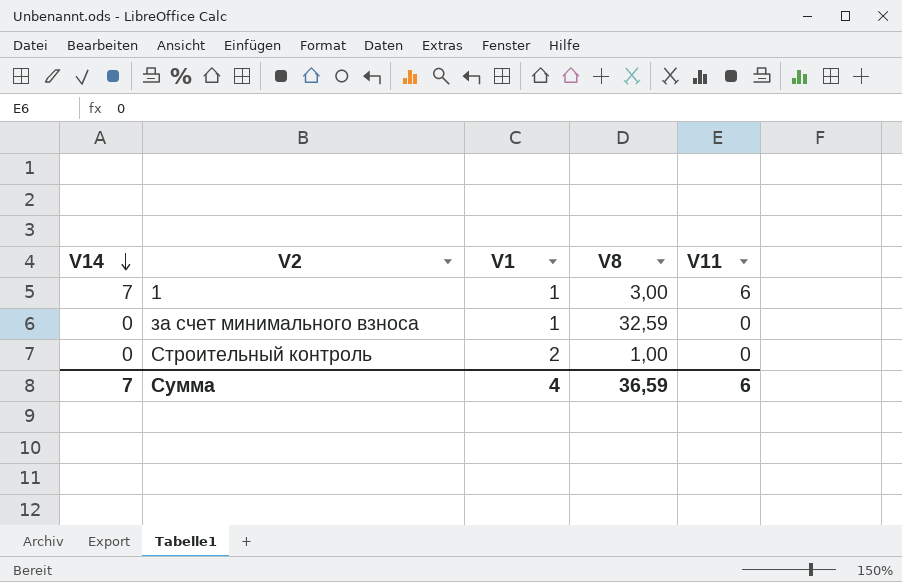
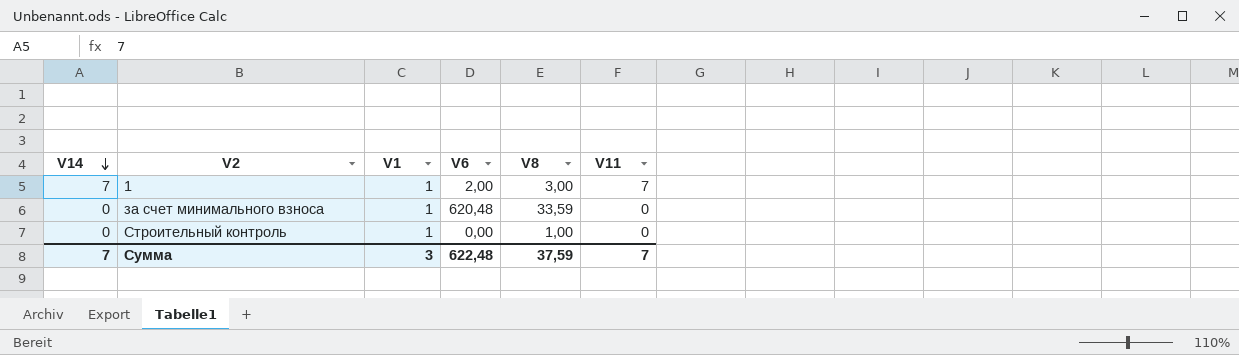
column V6 | position: none -> 4
1 | V11: 6 -> 7
за счет минимального взноса | V8: 32,59 -> 33,59
Строительный контроль | V1: 2 -> 1
Сумма | V1: 4 -> 3
Сумма | V8: 36,59 -> 37,59
Сумма | V11: 6 -> 7

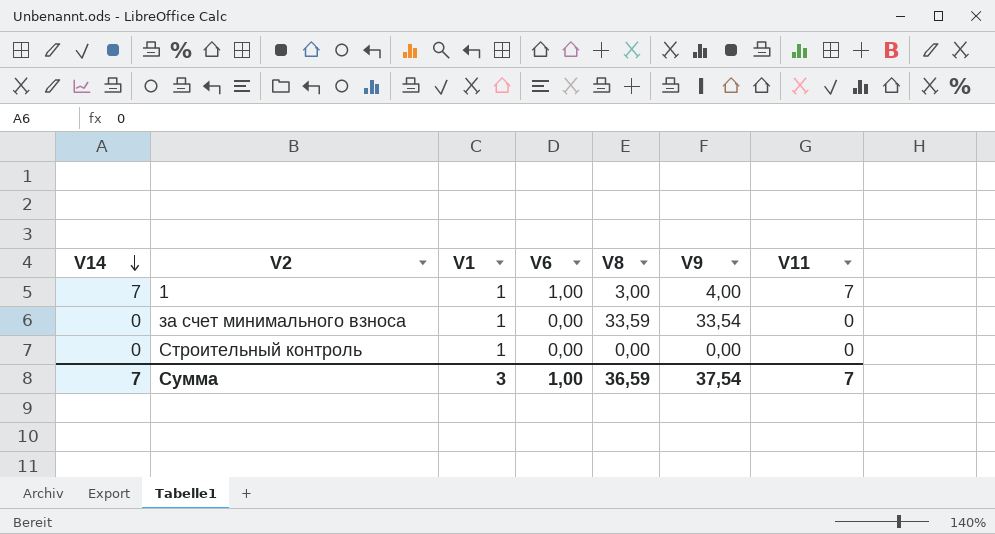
column V9 | position: none -> 6
1 | V6: 2,00 -> 1,00
за счет минимального взноса | V6: 620,48 -> 0,00
Строительный контроль | V8: 1,00 -> 0,00
Сумма | V6: 622,48 -> 1,00
Сумма | V8: 37,59 -> 36,59

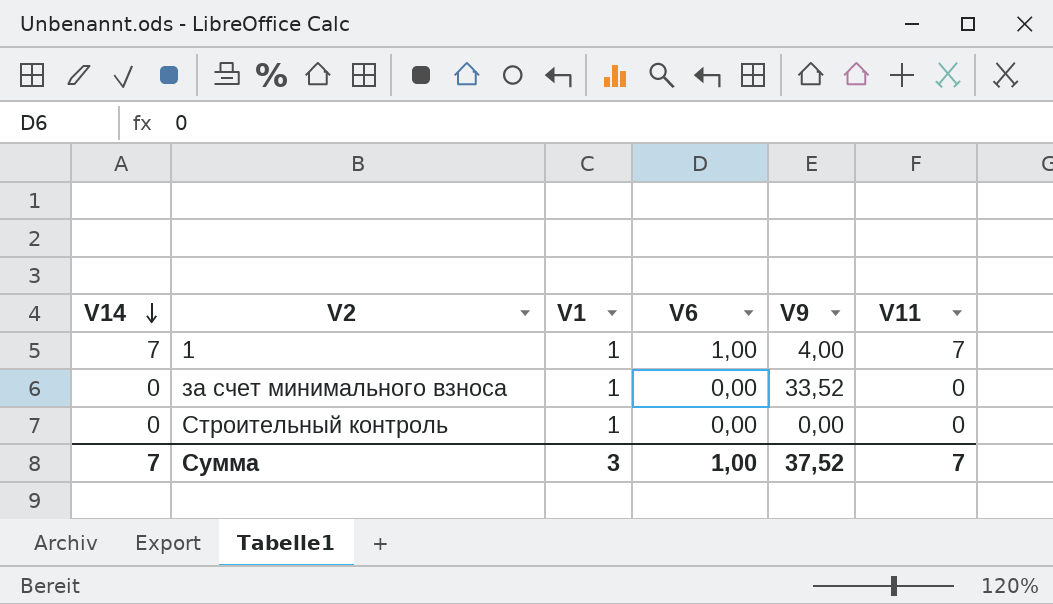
column V8 | position: 5 -> none
за счет минимального взноса | V9: 33,54 -> 33,52
Сумма | V9: 37,54 -> 37,52

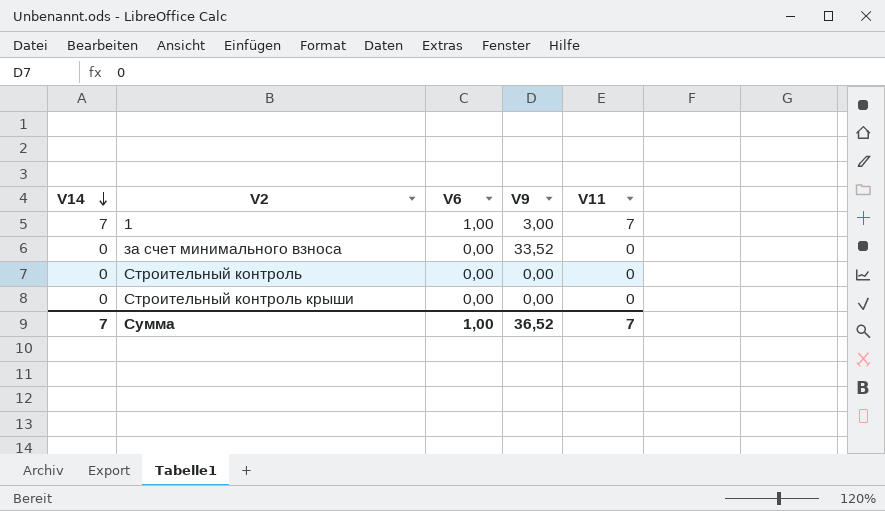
column V1 | position: 3 -> none
1 | V9: 4,00 -> 3,00
row Строительный контроль крыши: none -> 0 | 0,00 | 0,00 | 0
Сумма | V9: 37,52 -> 36,52

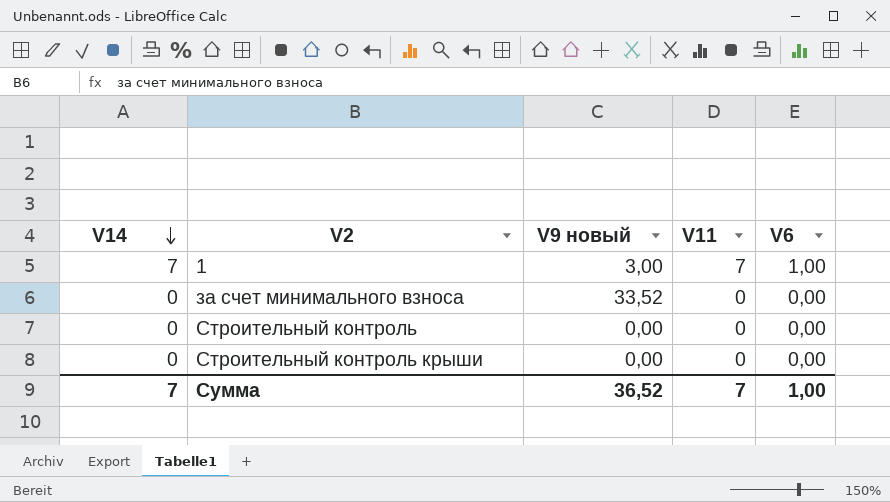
column name: V9 -> V9 новый
column V6 | position: 3 -> 5

